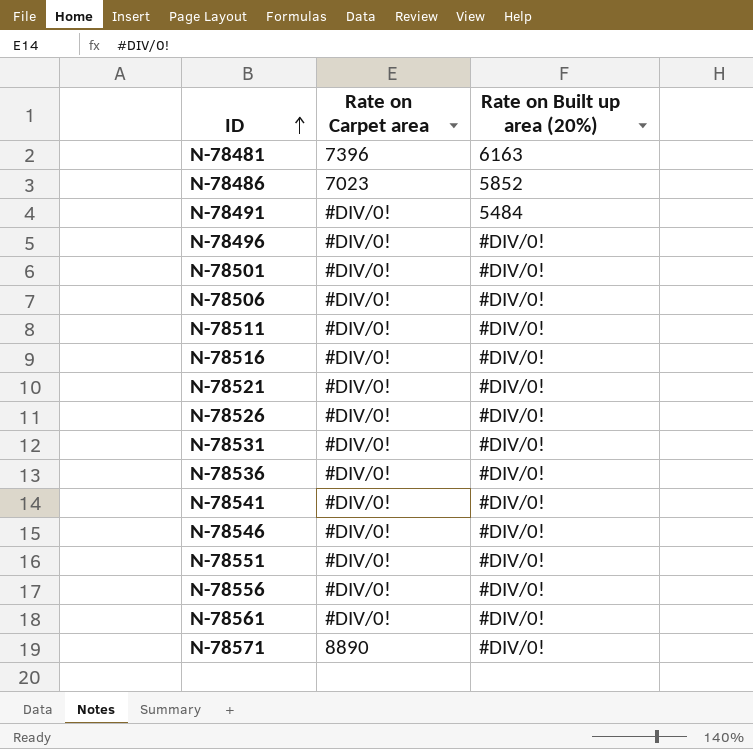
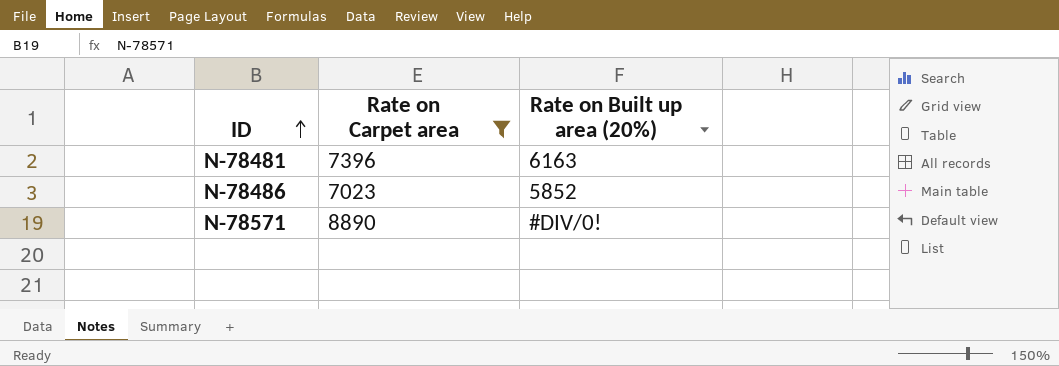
filter: none -> Rate on Carpet area != #DIV/0!

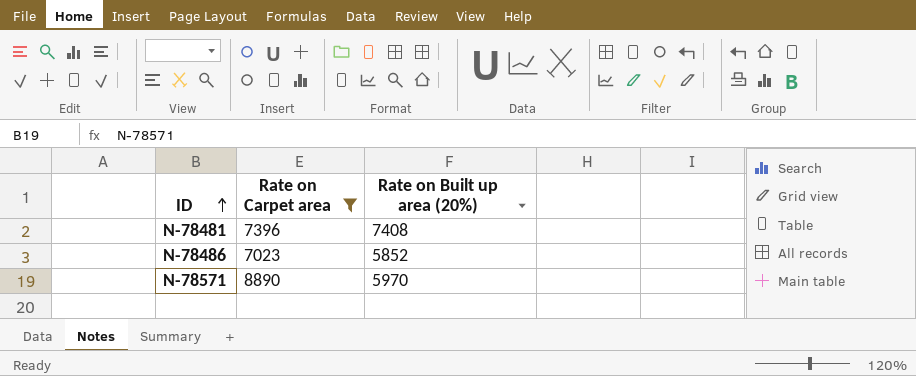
N-78481 | Rate on Built up area (20%): 6163 -> 7408
N-78571 | Rate on Built up area (20%): #DIV/0! -> 5970

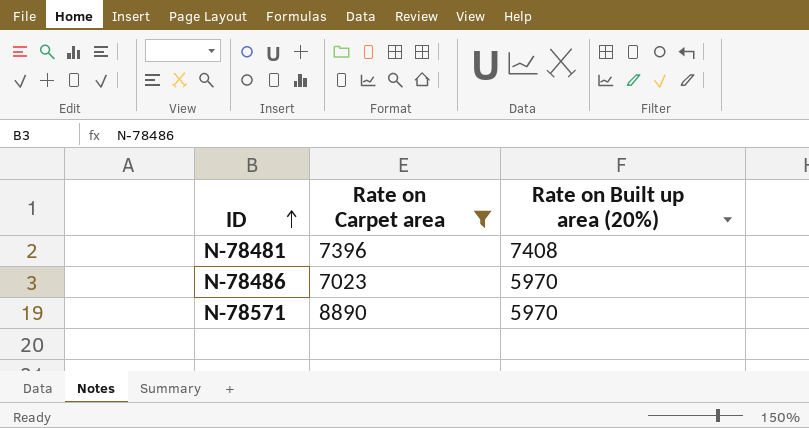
N-78486 | Rate on Built up area (20%): 5852 -> 5970

